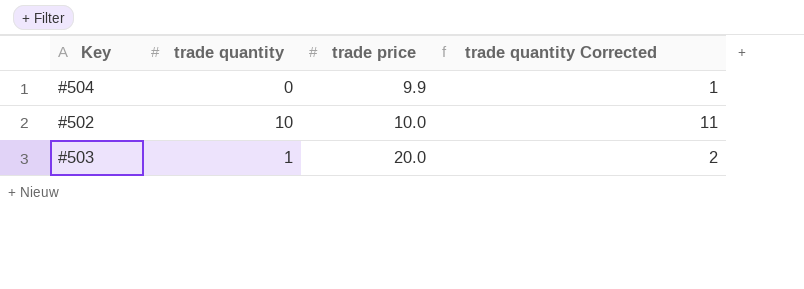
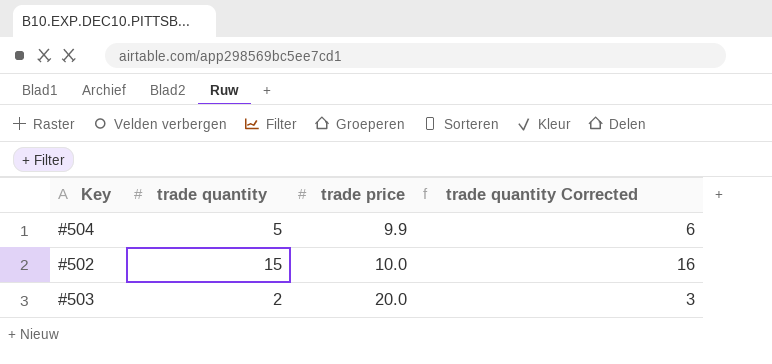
#504 | trade quantity: 0 -> 5
#504 | trade quantity Corrected: 1 -> 6
#502 | trade quantity: 10 -> 15
#502 | trade quantity Corrected: 11 -> 16
#503 | trade quantity: 1 -> 2
#503 | trade quantity Corrected: 2 -> 3

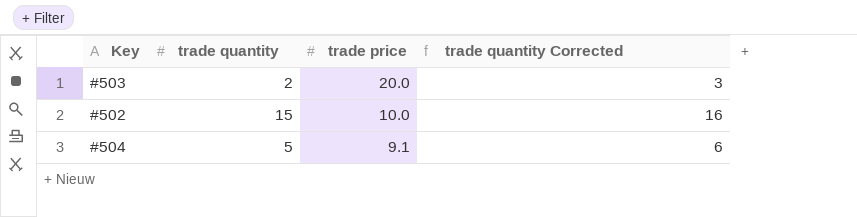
row order: trade price ascending -> trade price descending
#504 | trade price: 9.9 -> 9.1

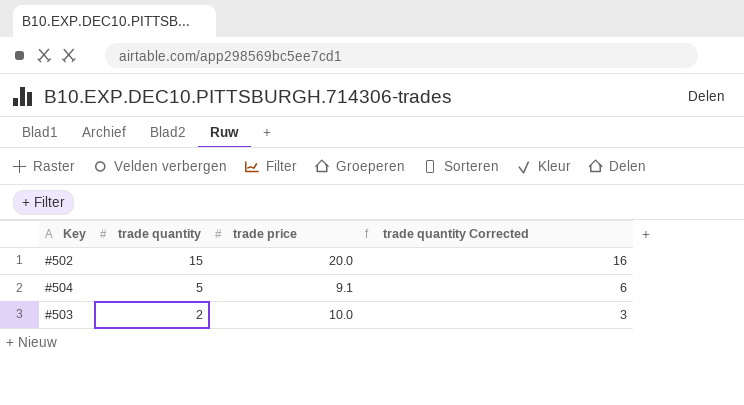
row order: trade price descending -> trade quantity descending
#502 | trade price: 10.0 -> 20.0
#503 | trade price: 20.0 -> 10.0

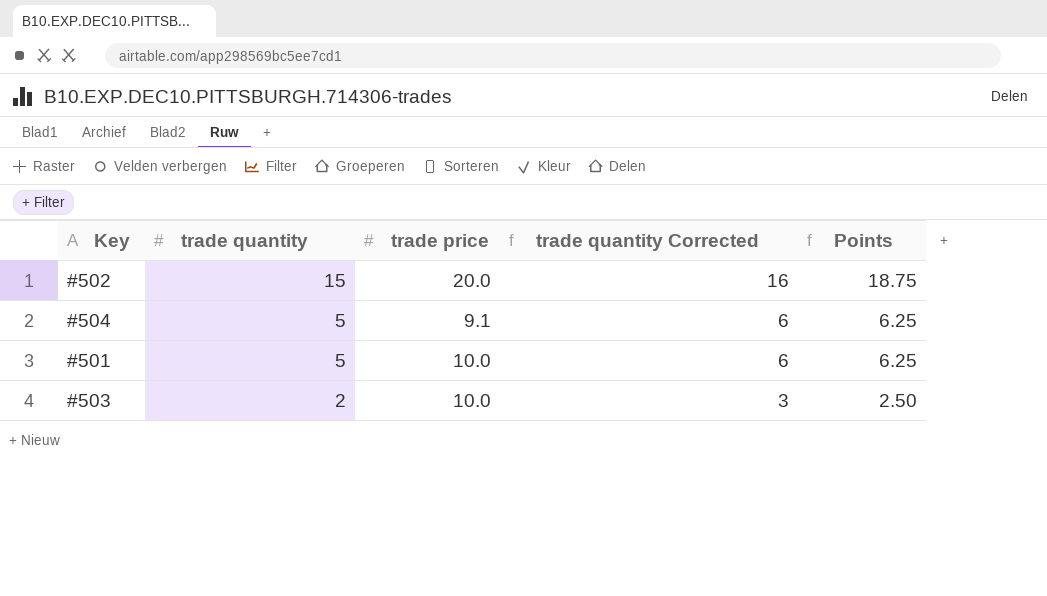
column Points | formula: none -> [trade quantity] * 1.25
row #501: none -> 5 | 10.0 | 6 | 6.25

